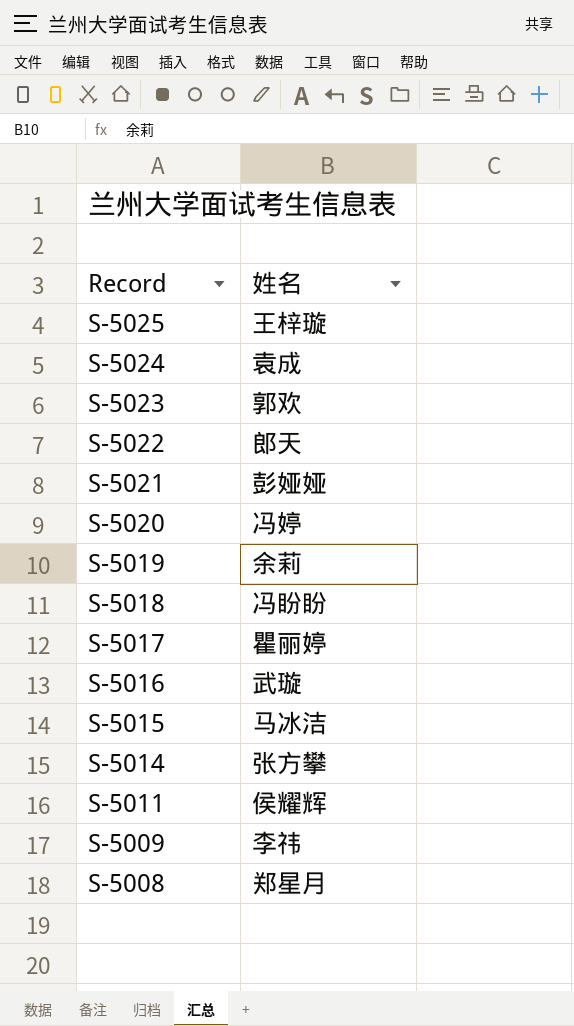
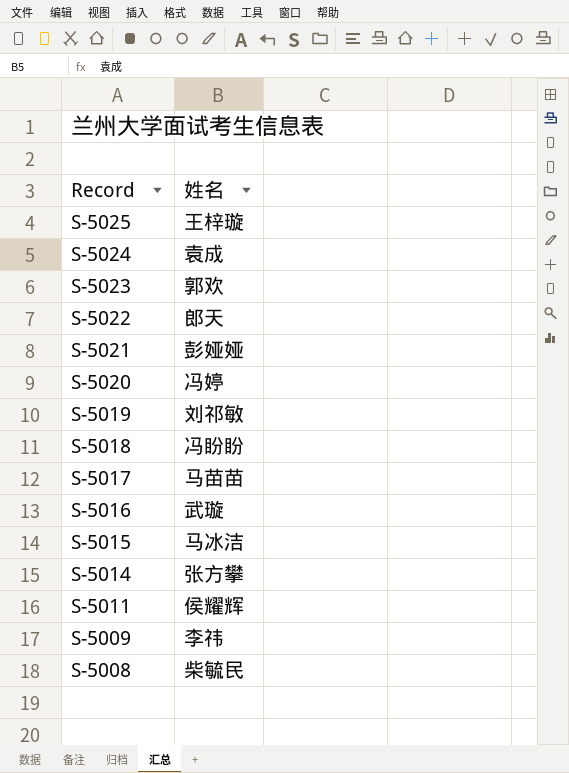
S-5019 | 姓名: 余莉 -> 刘祁敏
S-5017 | 姓名: 瞿丽婷 -> 马苗苗
S-5008 | 姓名: 郑星月 -> 柴毓民

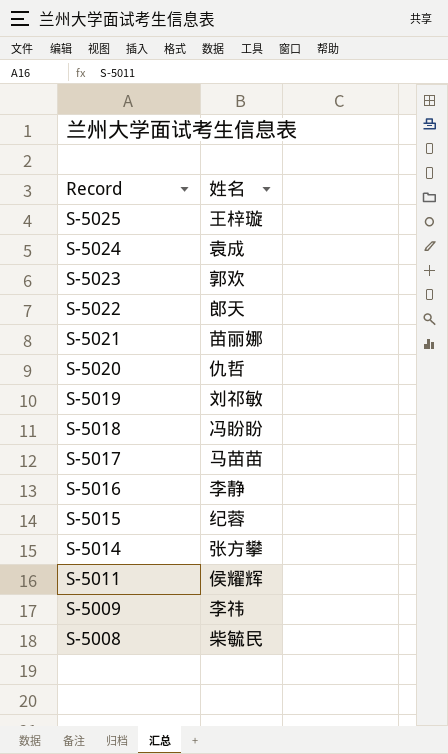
S-5021 | 姓名: 彭娅娅 -> 苗丽娜
S-5020 | 姓名: 冯婷 -> 仇哲
S-5016 | 姓名: 武璇 -> 李静
S-5015 | 姓名: 马冰洁 -> 纪蓉

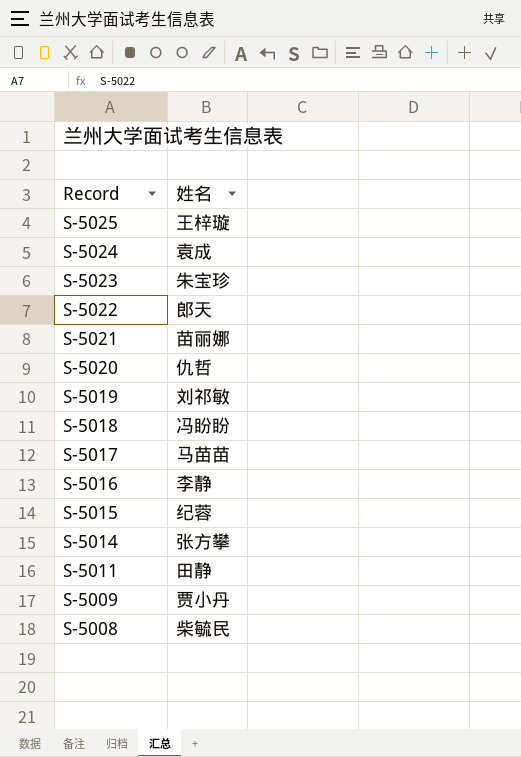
S-5023 | 姓名: 郭欢 -> 朱宝珍
S-5011 | 姓名: 侯耀辉 -> 田静
S-5009 | 姓名: 李祎 -> 贾小丹

